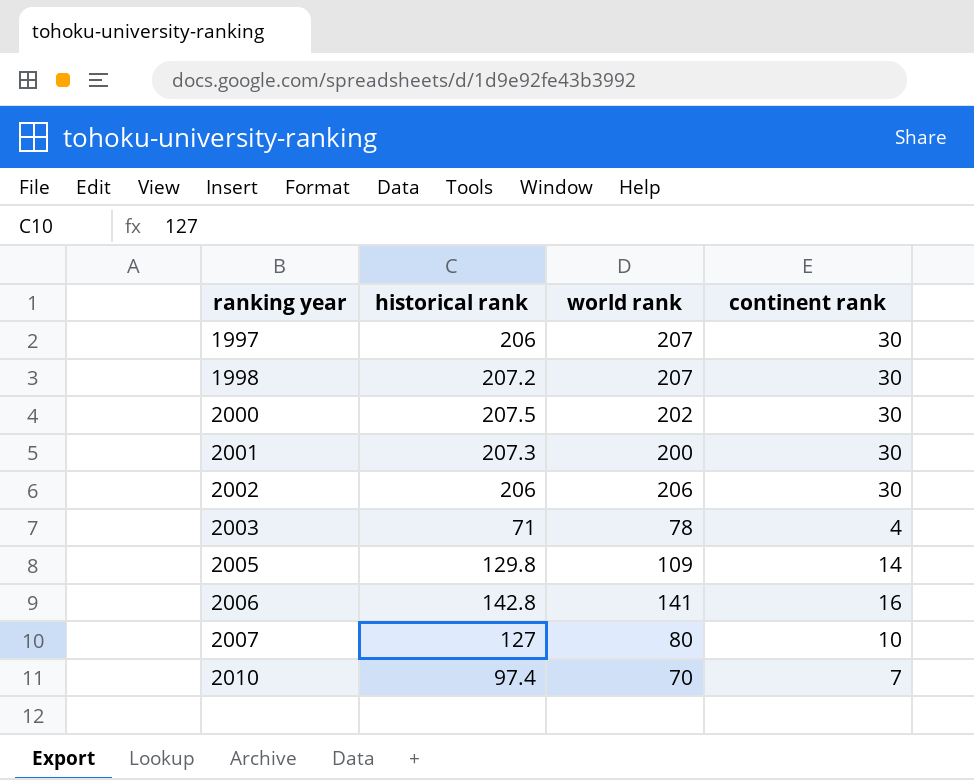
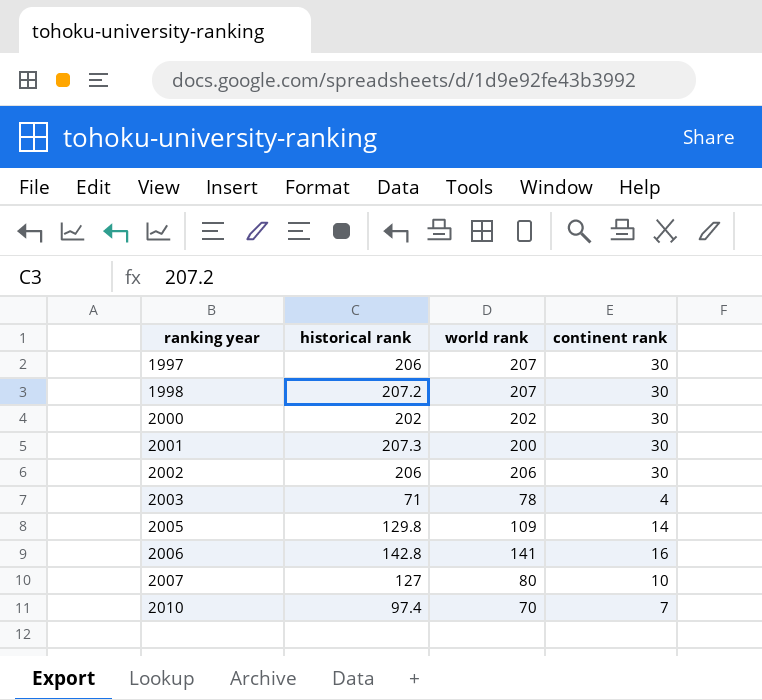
2000 | historical rank: 207.5 -> 202

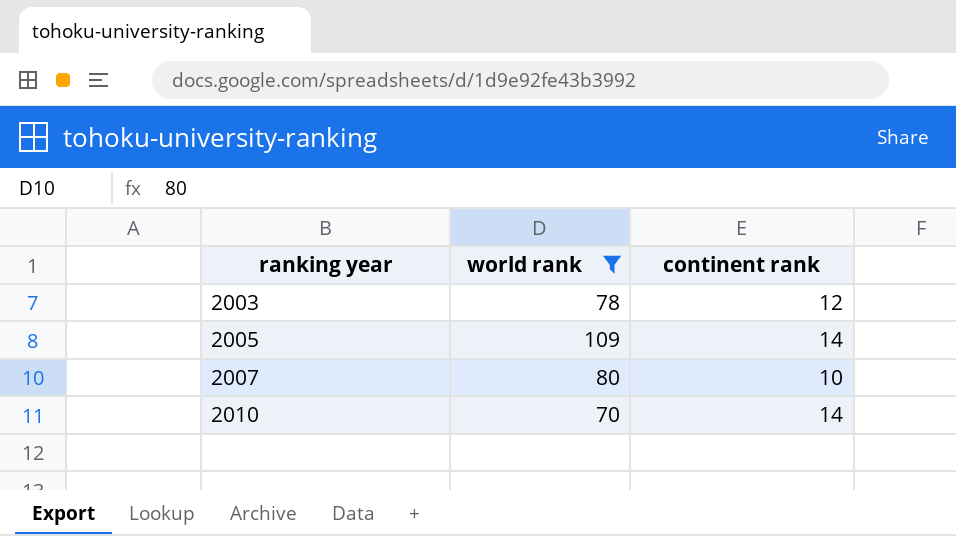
filter: none -> world rank <= 109
column historical rank | position: 2 -> none
2003 | continent rank: 4 -> 12
2010 | continent rank: 7 -> 14

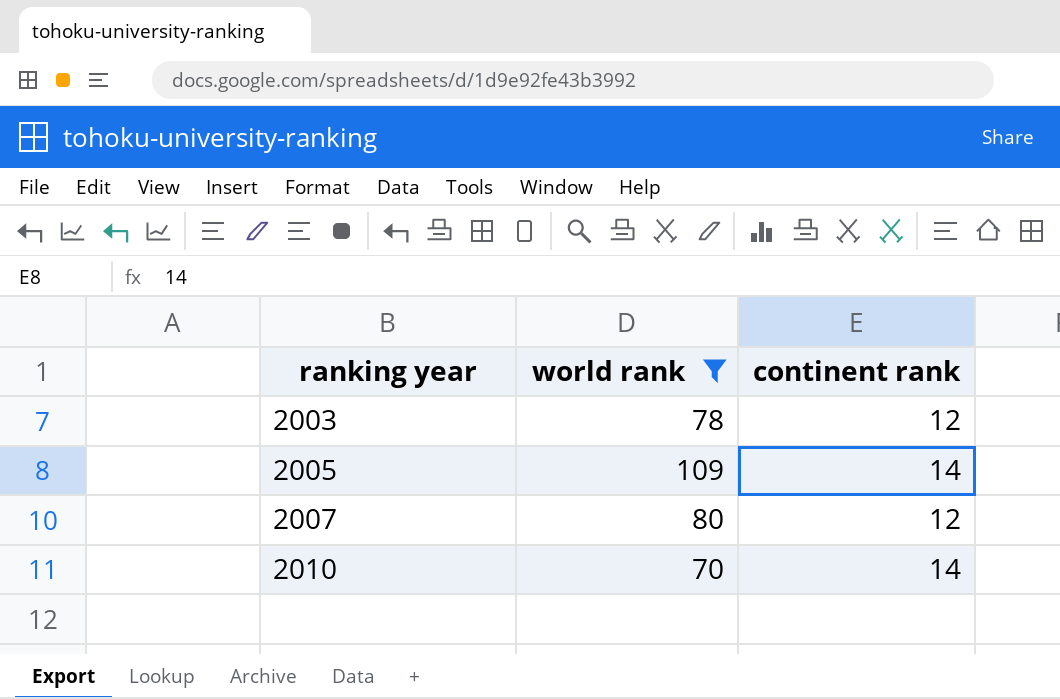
2007 | continent rank: 10 -> 12

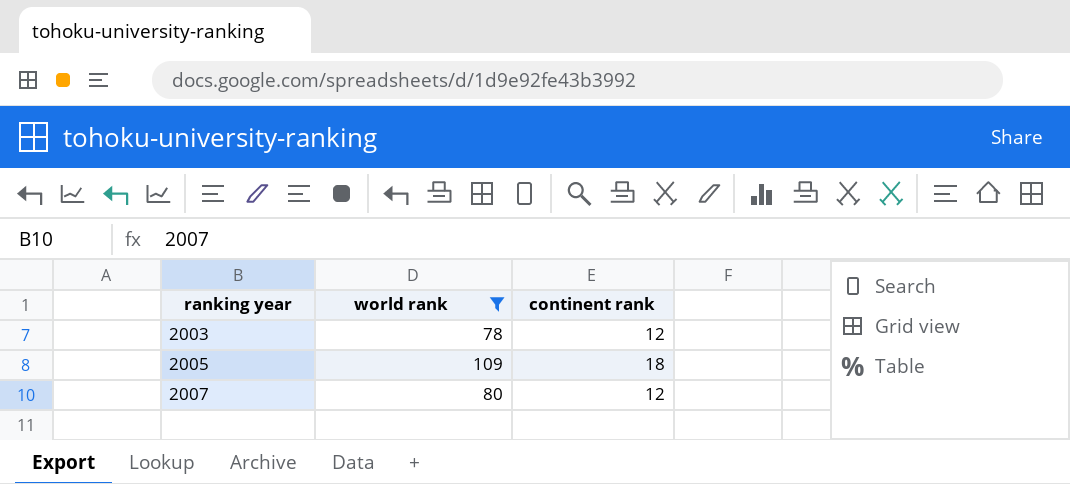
row 2010: 70 | 14 -> none
2005 | continent rank: 14 -> 18

